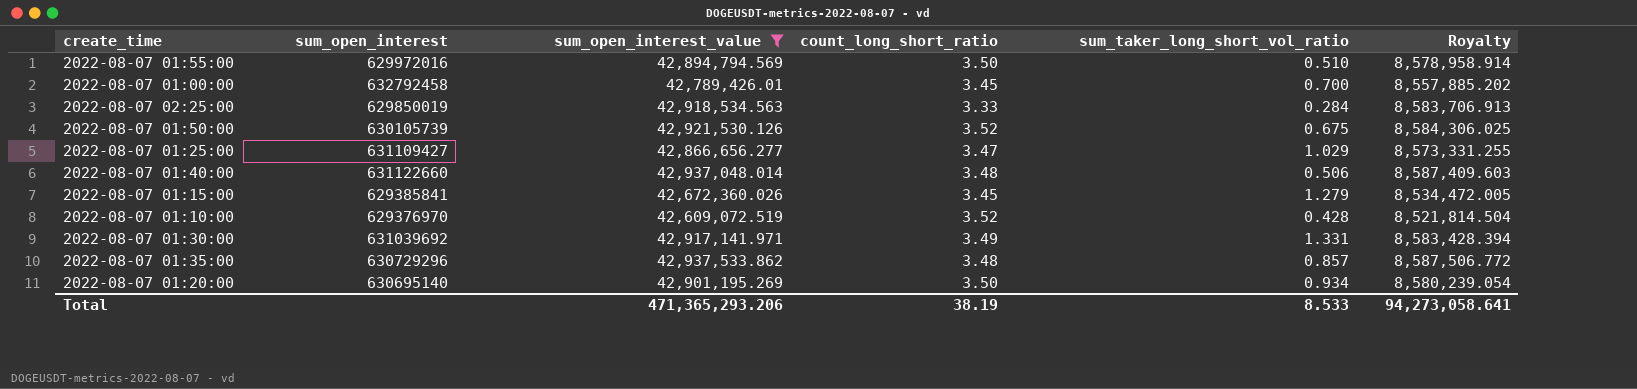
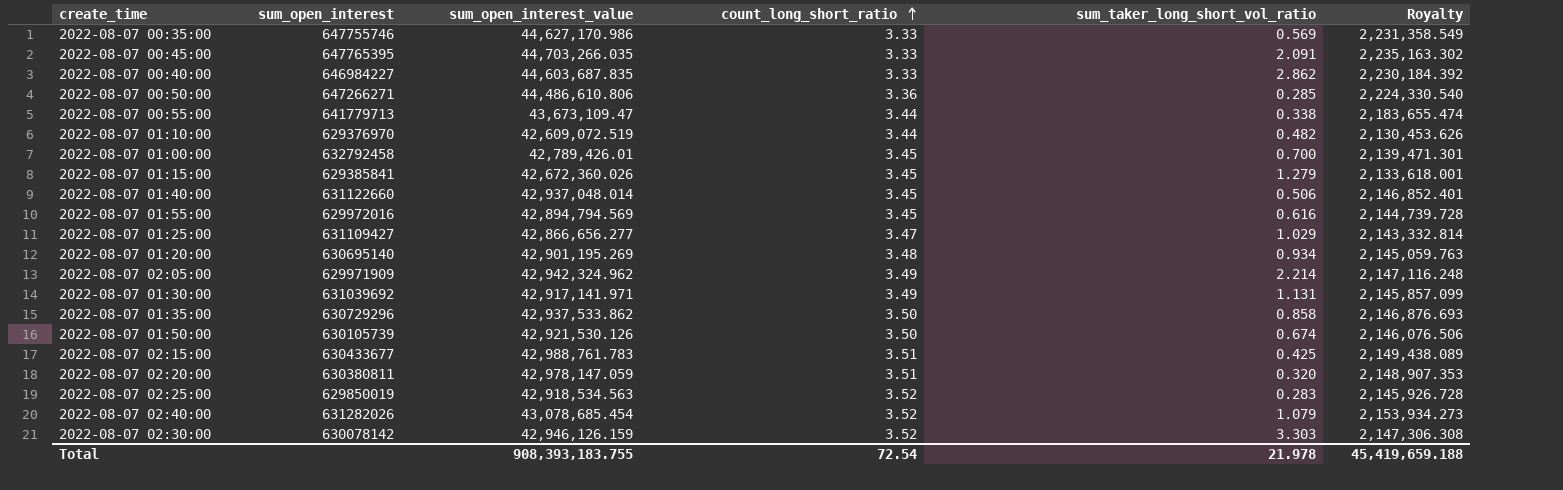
filter: sum_open_interest_value <= 42,937,533.862 -> none
row order: none -> count_long_short_ratio ascending
column Royalty | formula: [sum_open_interest_value] * 0.2 -> [sum_open_interest_value] * 0.05
2022-08-07 01:10:00 | count_long_short_ratio: 3.52 -> 3.44
2022-08-07 01:10:00 | sum_taker_long_short_vol_ratio: 0.428 -> 0.482
2022-08-07 01:40:00 | count_long_short_ratio: 3.48 -> 3.45
2022-08-07 01:55:00 | count_long_short_ratio: 3.50 -> 3.45
2022-08-07 01:55:00 | sum_taker_long_short_vol_ratio: 0.510 -> 0.616
2022-08-07 01:20:00 | count_long_short_ratio: 3.50 -> 3.48
2022-08-07 01:30:00 | sum_taker_long_short_vol_ratio: 1.331 -> 1.131
2022-08-07 01:35:00 | count_long_short_ratio: 3.48 -> 3.50
2022-08-07 01:35:00 | sum_taker_long_short_vol_ratio: 0.857 -> 0.858
2022-08-07 01:50:00 | count_long_short_ratio: 3.52 -> 3.50
2022-08-07 01:50:00 | sum_taker_long_short_vol_ratio: 0.675 -> 0.674
2022-08-07 02:25:00 | count_long_short_ratio: 3.33 -> 3.52
2022-08-07 02:25:00 | sum_taker_long_short_vol_ratio: 0.284 -> 0.283
Total | sum_open_interest_value: 471,365,293.206 -> 908,393,183.755
Total | count_long_short_ratio: 38.19 -> 72.54
Total | sum_taker_long_short_vol_ratio: 8.533 -> 21.978
Total | Royalty: 94,273,058.641 -> 45,419,659.188

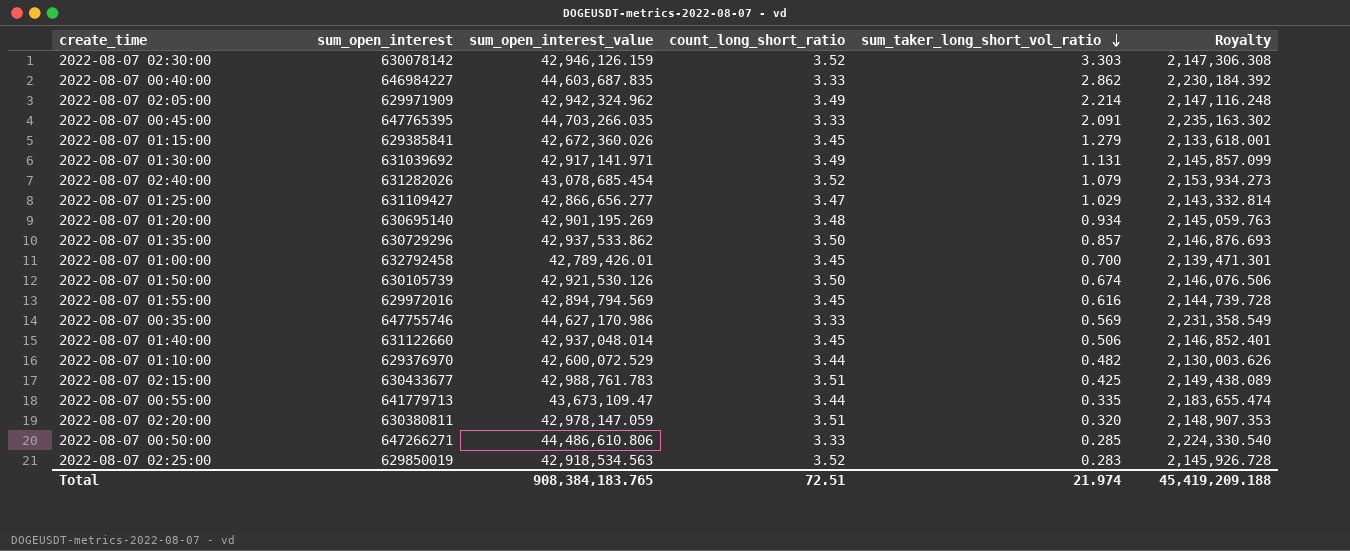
row order: count_long_short_ratio ascending -> sum_taker_long_short_vol_ratio descending
2022-08-07 01:35:00 | sum_taker_long_short_vol_ratio: 0.858 -> 0.857
2022-08-07 01:10:00 | sum_open_interest_value: 42,609,072.519 -> 42,600,072.529
2022-08-07 01:10:00 | Royalty: 2,130,453.626 -> 2,130,003.626
2022-08-07 00:55:00 | sum_taker_long_short_vol_ratio: 0.338 -> 0.335
2022-08-07 00:50:00 | count_long_short_ratio: 3.36 -> 3.33
Total | sum_open_interest_value: 908,393,183.755 -> 908,384,183.765
Total | count_long_short_ratio: 72.54 -> 72.51
Total | sum_taker_long_short_vol_ratio: 21.978 -> 21.974
Total | Royalty: 45,419,659.188 -> 45,419,209.188

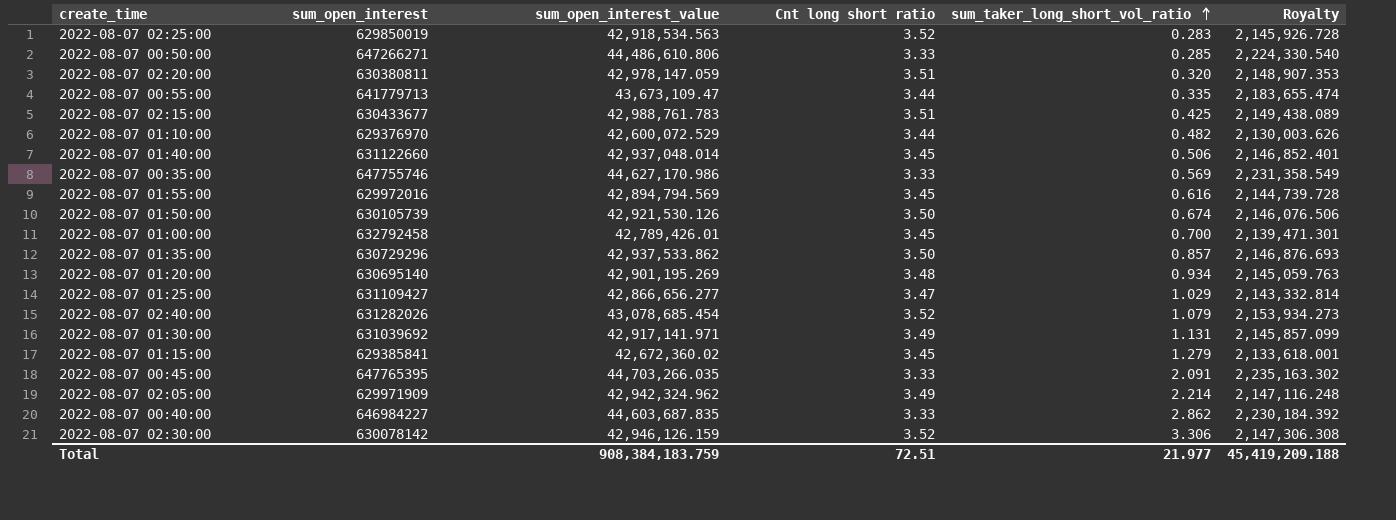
row order: sum_taker_long_short_vol_ratio descending -> sum_taker_long_short_vol_ratio ascending
column name: count_long_short_ratio -> Cnt long short ratio
2022-08-07 01:15:00 | sum_open_interest_value: 42,672,360.026 -> 42,672,360.02
2022-08-07 02:30:00 | sum_taker_long_short_vol_ratio: 3.303 -> 3.306
Total | sum_open_interest_value: 908,384,183.765 -> 908,384,183.759
Total | sum_taker_long_short_vol_ratio: 21.974 -> 21.977

